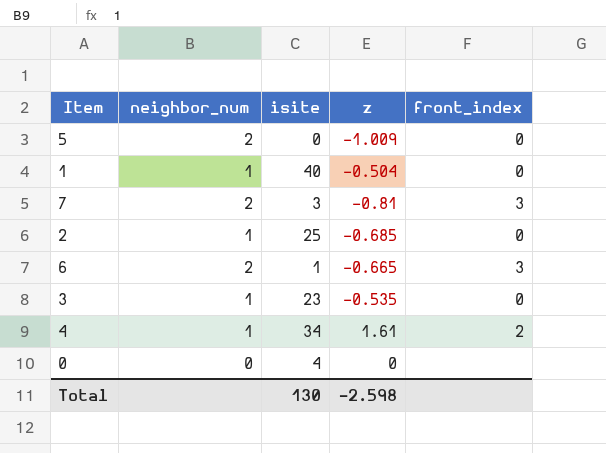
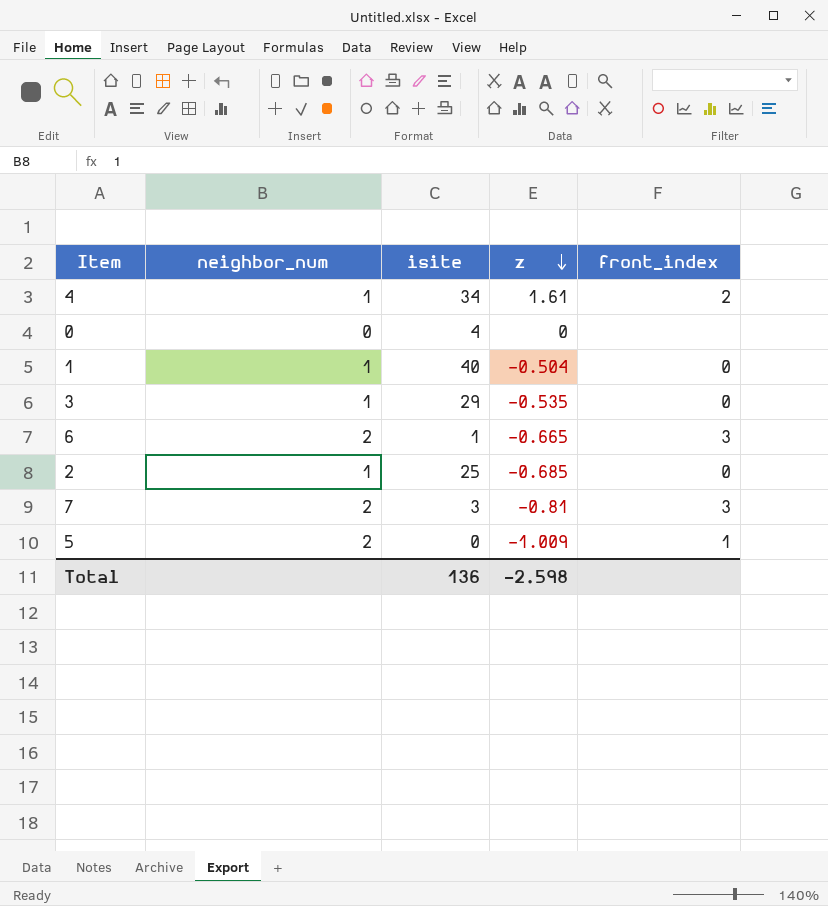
row order: none -> z descending
3 | isite: 23 -> 29
5 | front_index: 0 -> 1
Total | isite: 130 -> 136

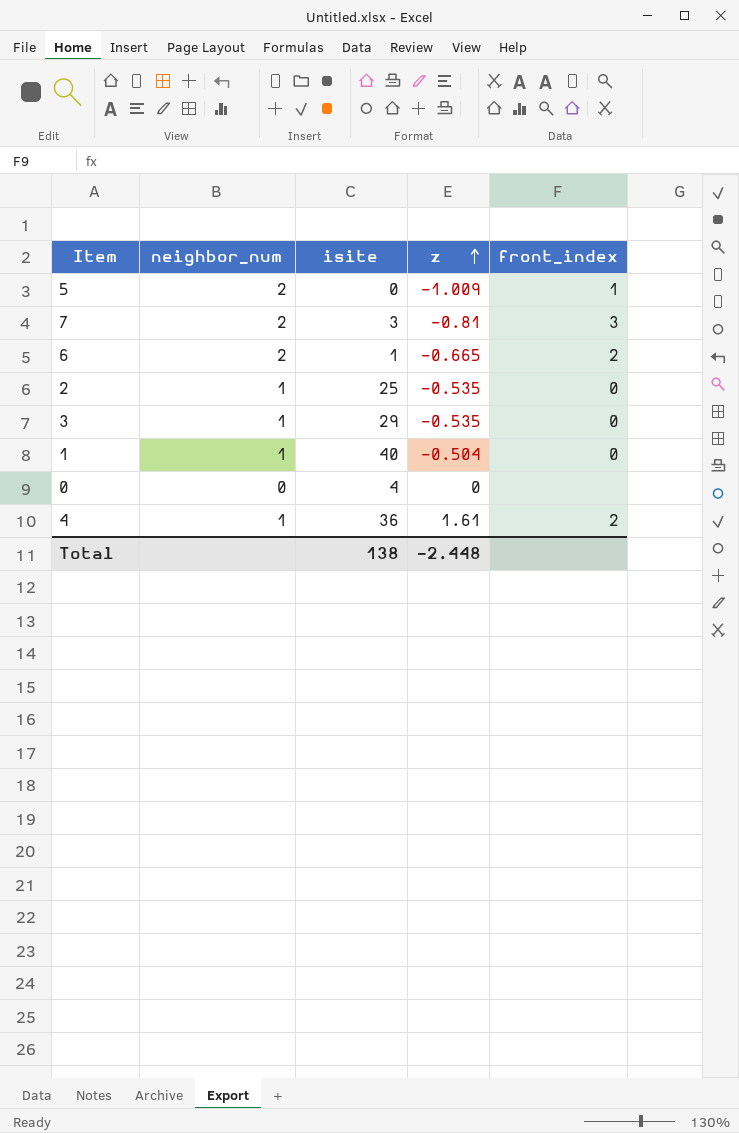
row order: z descending -> z ascending
6 | front_index: 3 -> 2
2 | z: -0.685 -> -0.535
4 | isite: 34 -> 36
Total | isite: 136 -> 138
Total | z: -2.598 -> -2.448

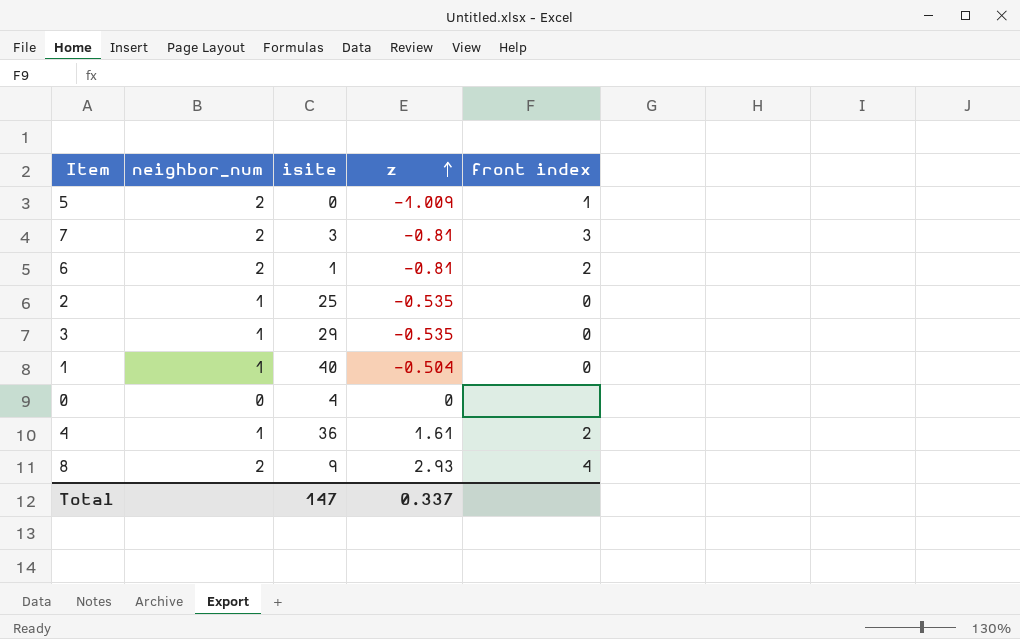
column name: front_index -> front index
6 | z: -0.665 -> -0.81
row 8: none -> 2 | 9 | 2.93 | 4
Total | isite: 138 -> 147
Total | z: -2.448 -> 0.337

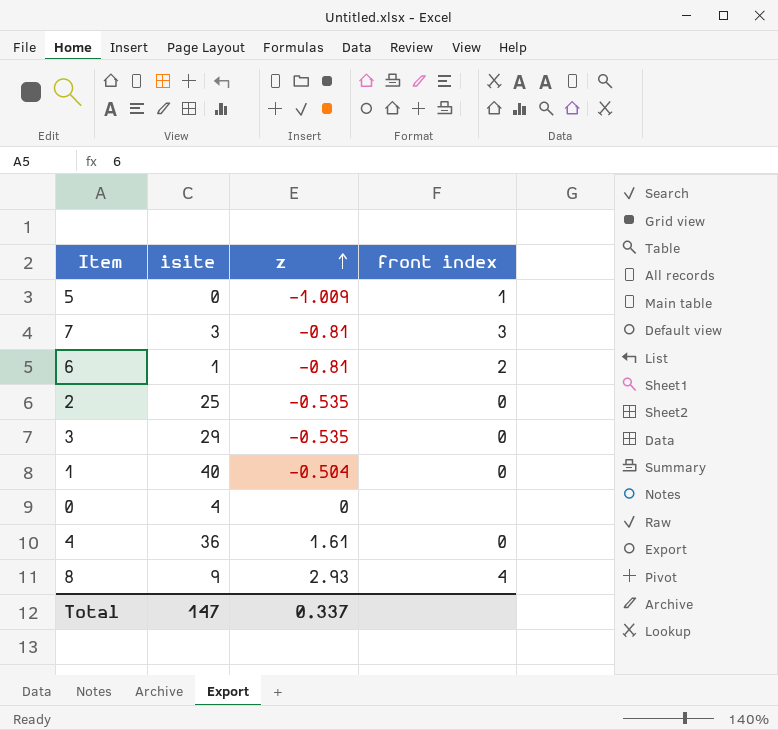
column neighbor_num | position: 2 -> none
4 | front index: 2 -> 0

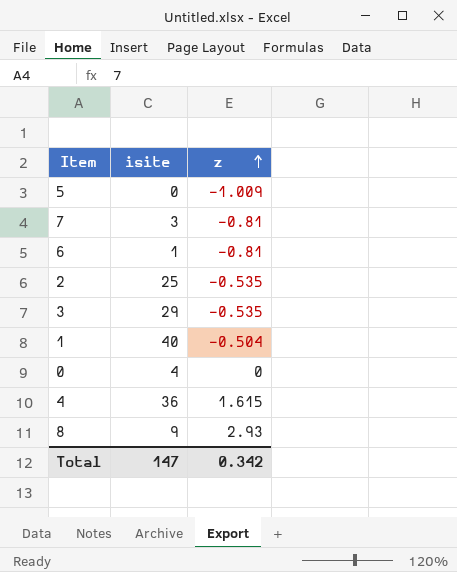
column front index | position: 4 -> none
4 | z: 1.61 -> 1.615
Total | z: 0.337 -> 0.342

